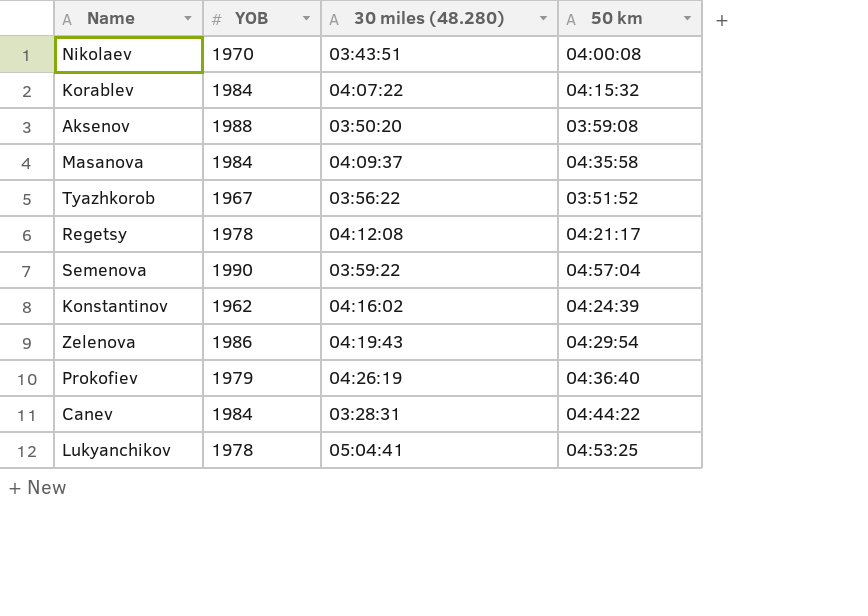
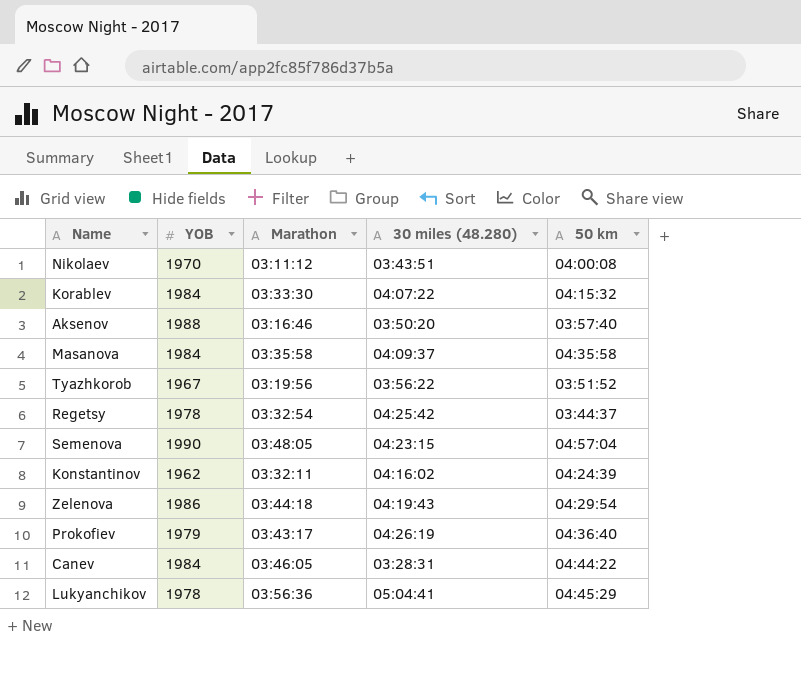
column Marathon | position: none -> 3
Aksenov | 50 km: 03:59:08 -> 03:57:40
Regetsy | 30 miles (48.280): 04:12:08 -> 04:25:42
Regetsy | 50 km: 04:21:17 -> 03:44:37
Semenova | 30 miles (48.280): 03:59:22 -> 04:23:15
Lukyanchikov | 50 km: 04:53:25 -> 04:45:29

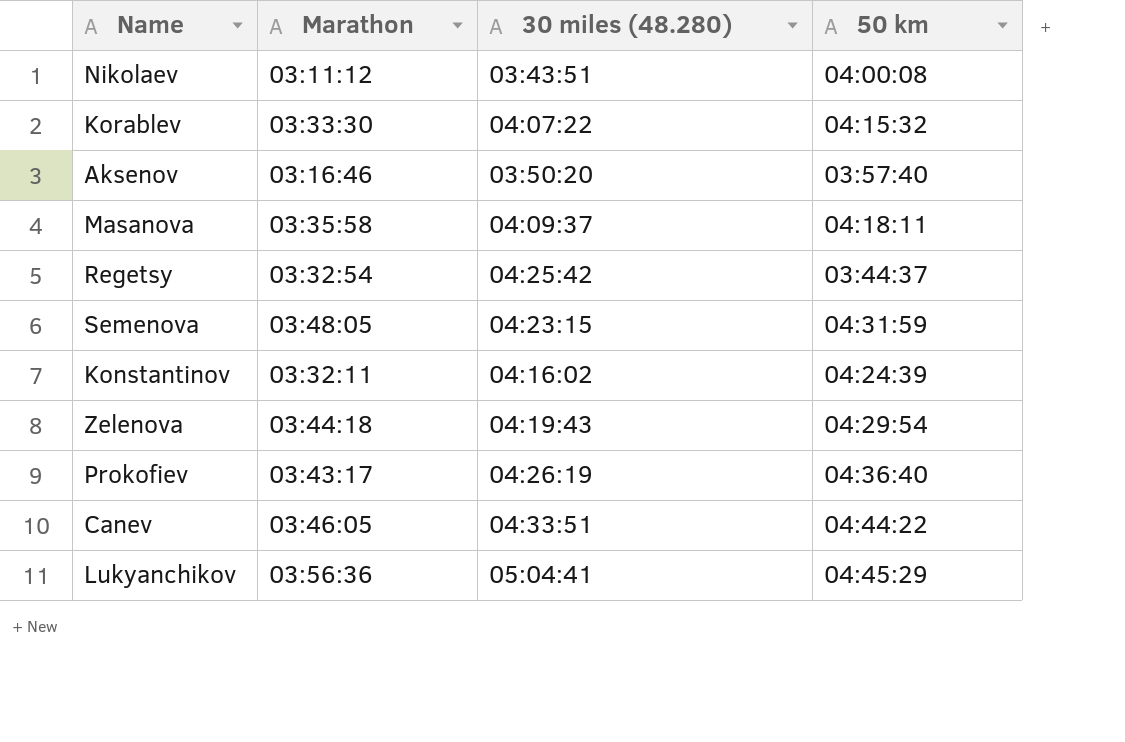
column YOB | position: 2 -> none
row Tyazhkorob: 1967 | 03:19:56 | 03:56:22 | 03:51:52 -> none
Masanova | 50 km: 04:35:58 -> 04:18:11
Semenova | 50 km: 04:57:04 -> 04:31:59
Canev | 30 miles (48.280): 03:28:31 -> 04:33:51

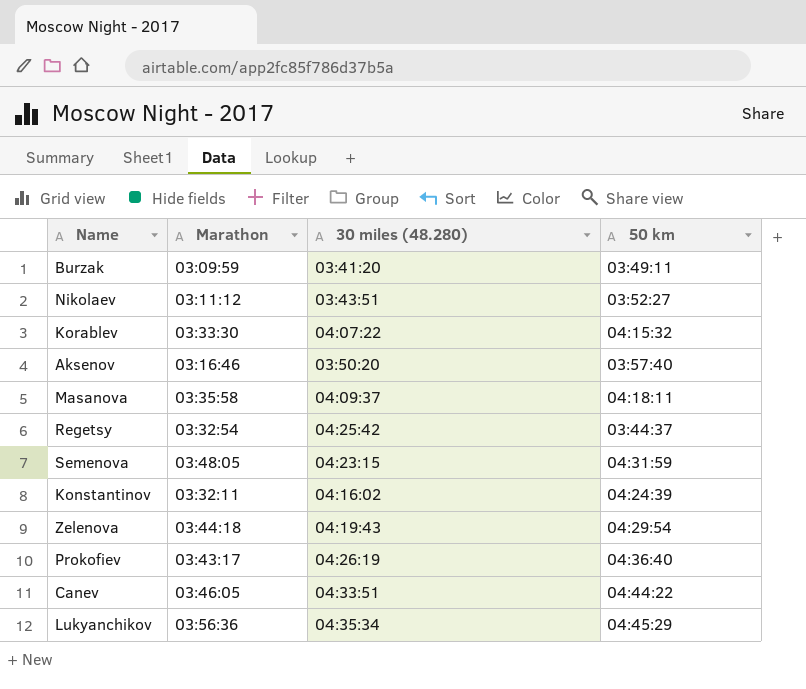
row Burzak: none -> 03:09:59 | 03:41:20 | 03:49:11
Nikolaev | 50 km: 04:00:08 -> 03:52:27
Lukyanchikov | 30 miles (48.280): 05:04:41 -> 04:35:34

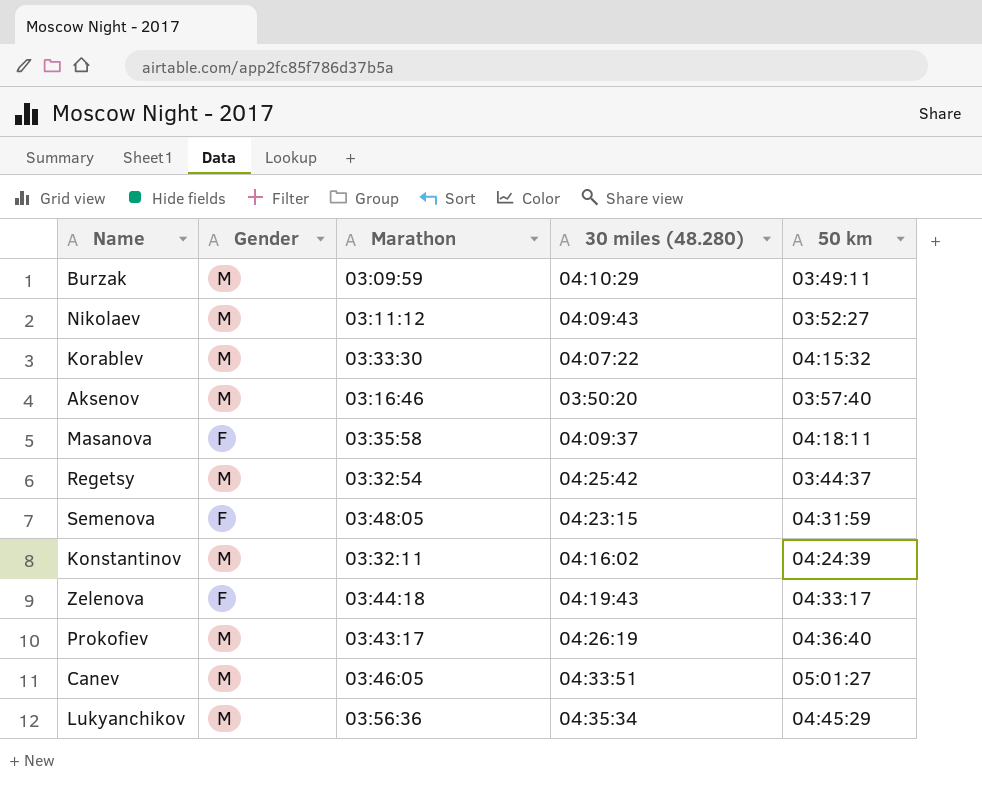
column Gender | position: none -> 2
Burzak | 30 miles (48.280): 03:41:20 -> 04:10:29
Nikolaev | 30 miles (48.280): 03:43:51 -> 04:09:43
Zelenova | 50 km: 04:29:54 -> 04:33:17
Canev | 50 km: 04:44:22 -> 05:01:27

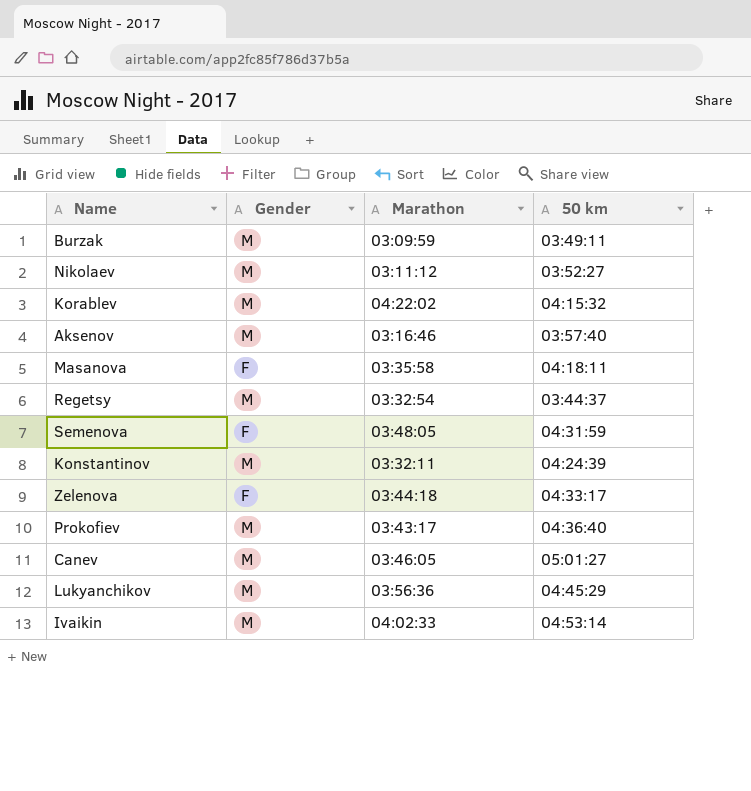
column 30 miles (48.280) | position: 4 -> none
Korablev | Marathon: 03:33:30 -> 04:22:02
row Ivaikin: none -> M | 04:02:33 | 04:53:14

